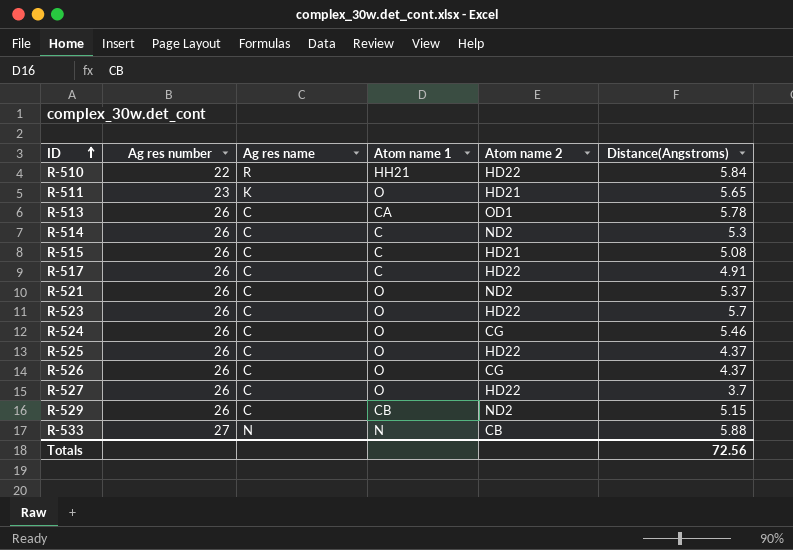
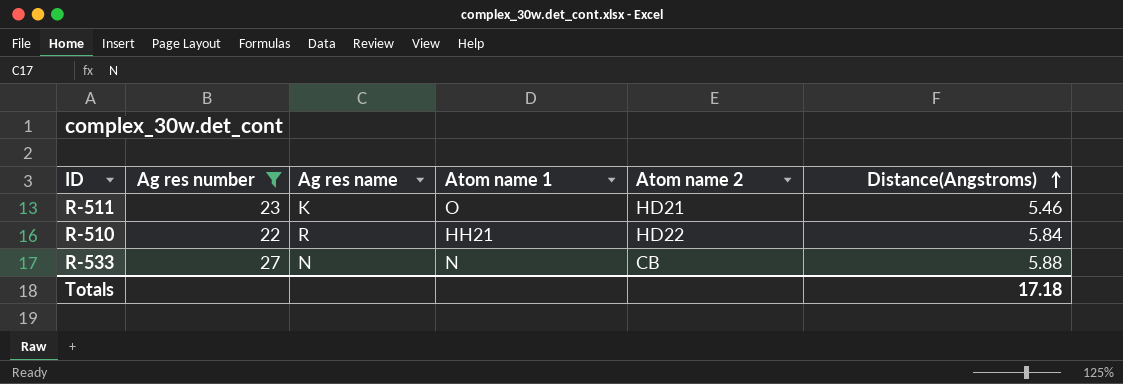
filter: none -> Ag res number != 26
row order: ID ascending -> Distance(Angstroms) ascending
R-511 | Distance(Angstroms): 5.65 -> 5.46
Totals | Distance(Angstroms): 72.56 -> 17.18

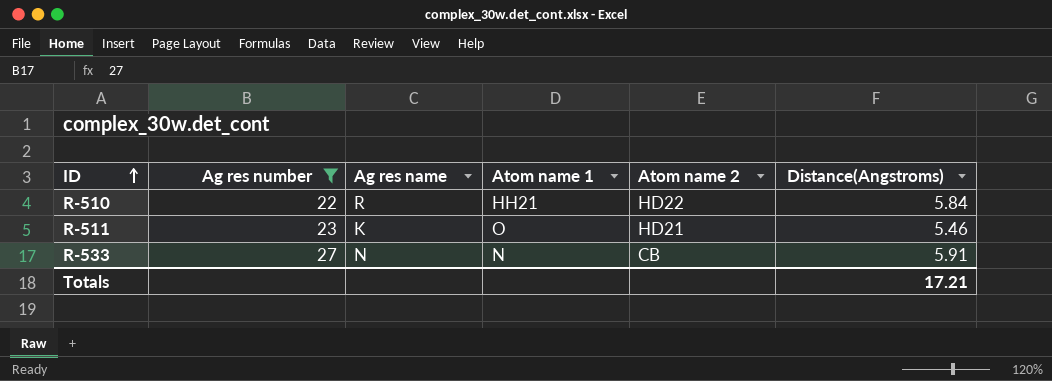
row order: Distance(Angstroms) ascending -> ID ascending
R-533 | Distance(Angstroms): 5.88 -> 5.91
Totals | Distance(Angstroms): 17.18 -> 17.21

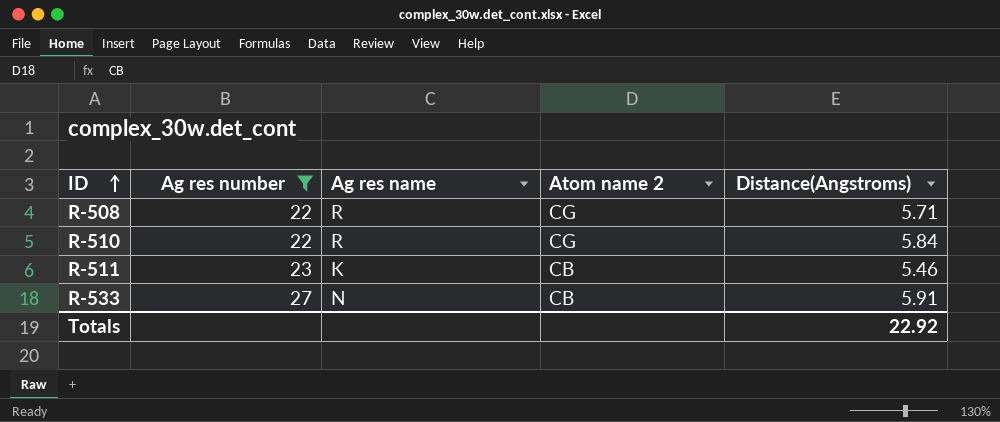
column Atom name 1 | position: 4 -> none
row R-508: none -> 22 | R | CG | 5.71
R-510 | Atom name 2: HD22 -> CG
R-511 | Atom name 2: HD21 -> CB
Totals | Distance(Angstroms): 17.21 -> 22.92

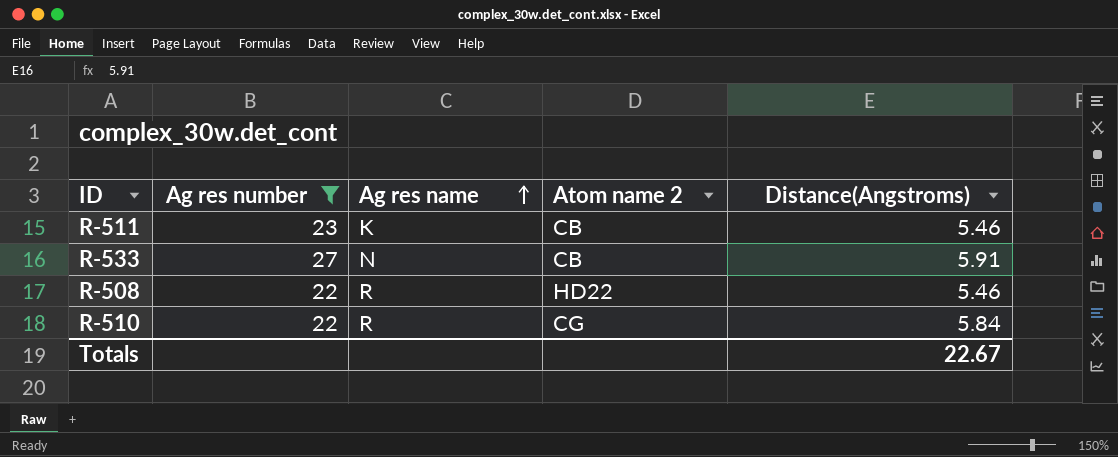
row order: ID ascending -> Ag res name ascending
R-508 | Atom name 2: CG -> HD22
R-508 | Distance(Angstroms): 5.71 -> 5.46
Totals | Distance(Angstroms): 22.92 -> 22.67

